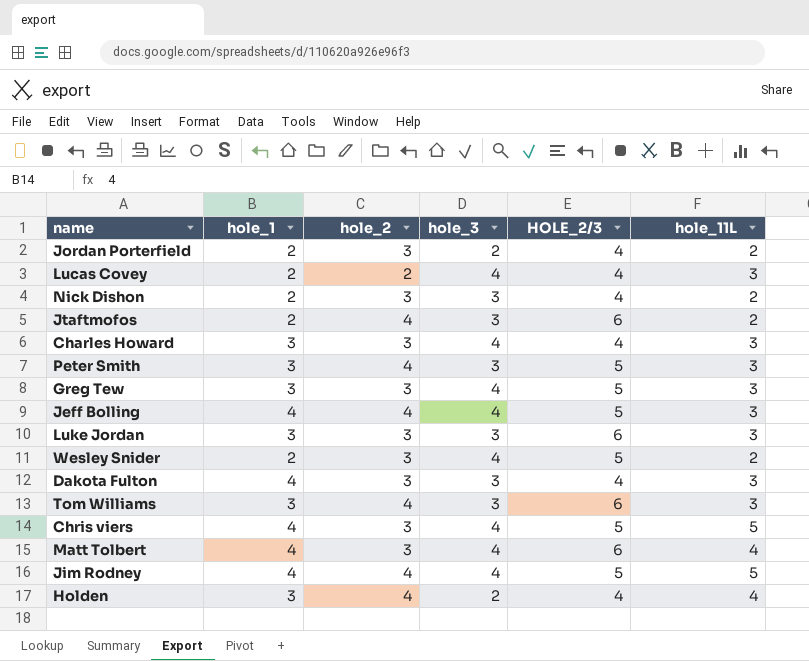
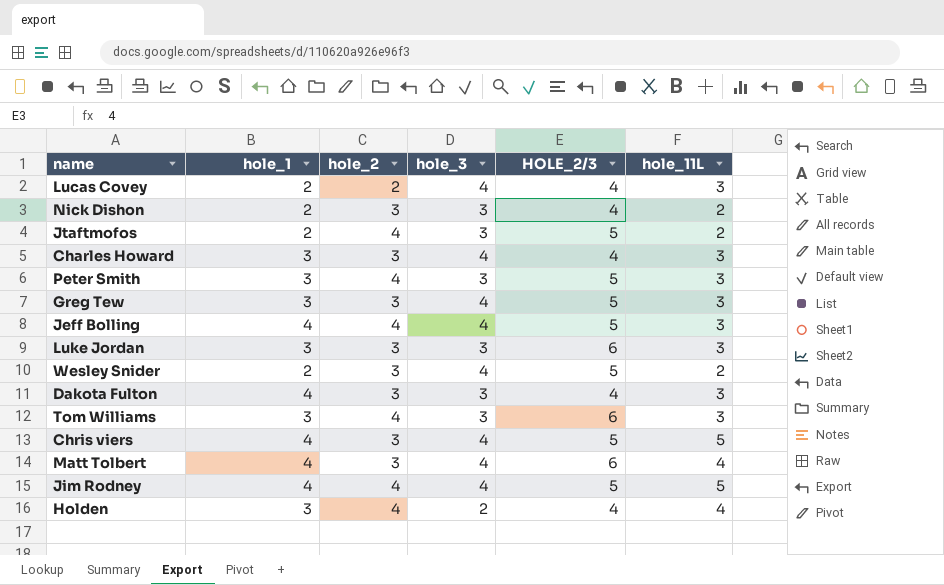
row Jordan Porterfield: 2 | 3 | 2 | 4 | 2 -> none
Jtaftmofos | HOLE_2/3: 6 -> 5

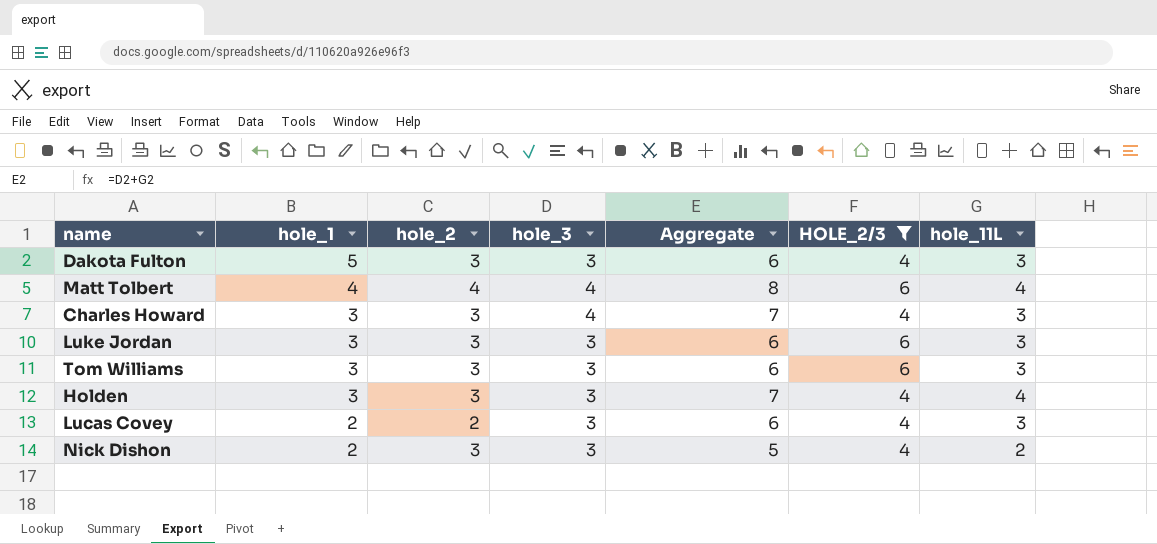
filter: none -> HOLE_2/3 != 5
row order: none -> hole_1 descending
column Aggregate | formula: none -> [hole_3] + [hole_11L]
Dakota Fulton | hole_1: 4 -> 5
Matt Tolbert | hole_2: 3 -> 4
Tom Williams | hole_2: 4 -> 3
Holden | hole_2: 4 -> 3
Holden | hole_3: 2 -> 3
Lucas Covey | hole_3: 4 -> 3

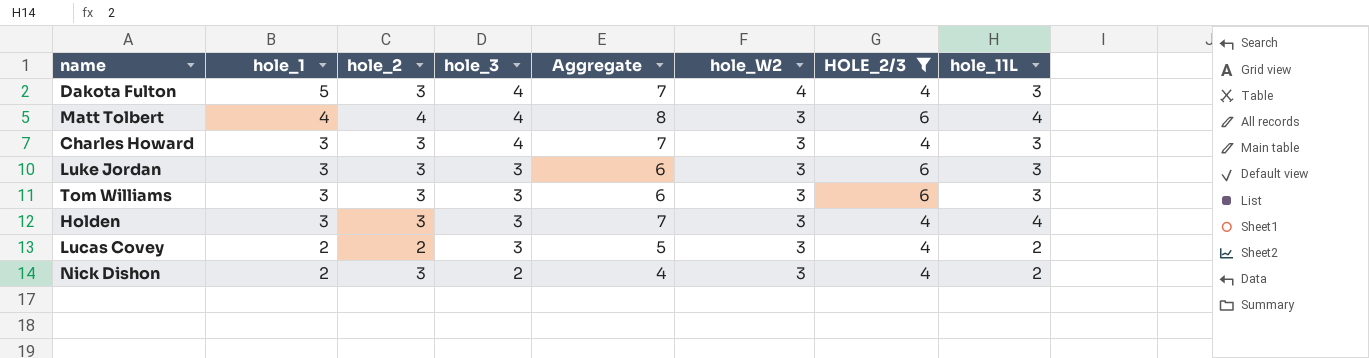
column hole_W2 | position: none -> 6
Dakota Fulton | hole_3: 3 -> 4
Dakota Fulton | Aggregate: 6 -> 7
Lucas Covey | Aggregate: 6 -> 5
Lucas Covey | hole_11L: 3 -> 2
Nick Dishon | hole_3: 3 -> 2
Nick Dishon | Aggregate: 5 -> 4

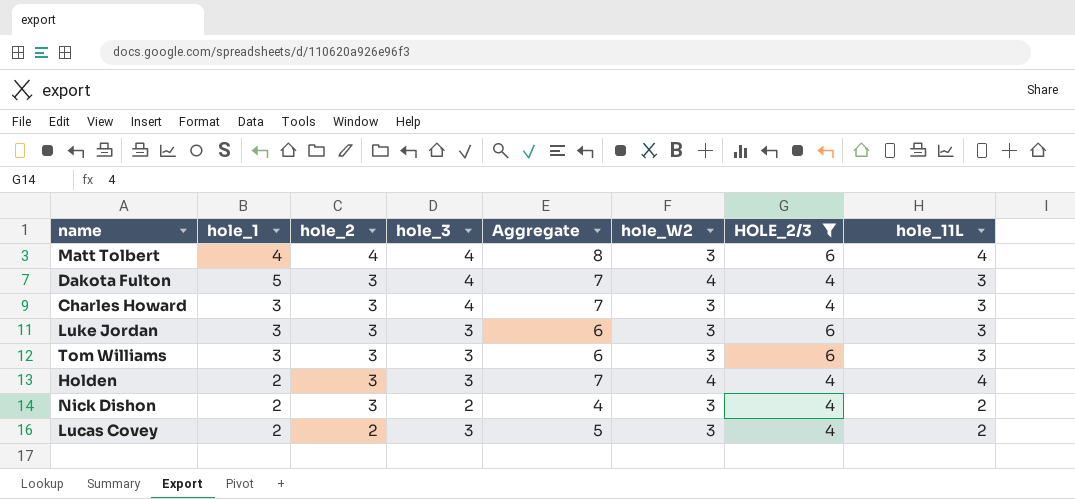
row order: hole_1 descending -> hole_2 descending
Holden | hole_1: 3 -> 2
Holden | hole_W2: 3 -> 4

